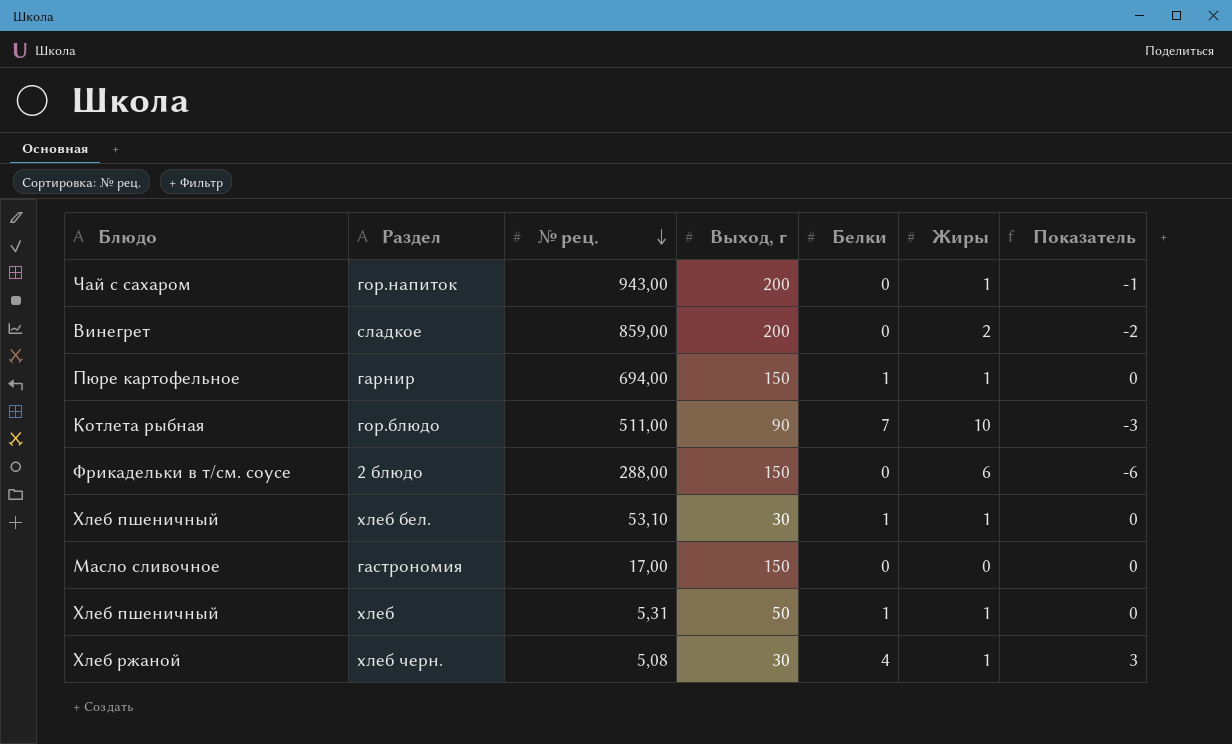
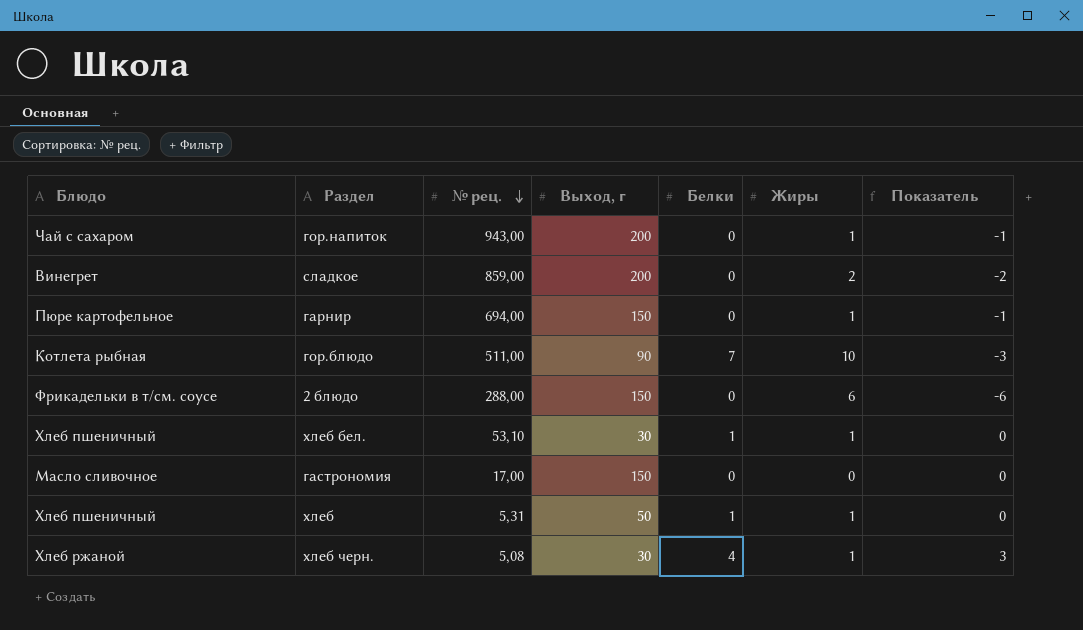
гарнир | Белки: 1 -> 0
гарнир | Показатель: 0 -> -1

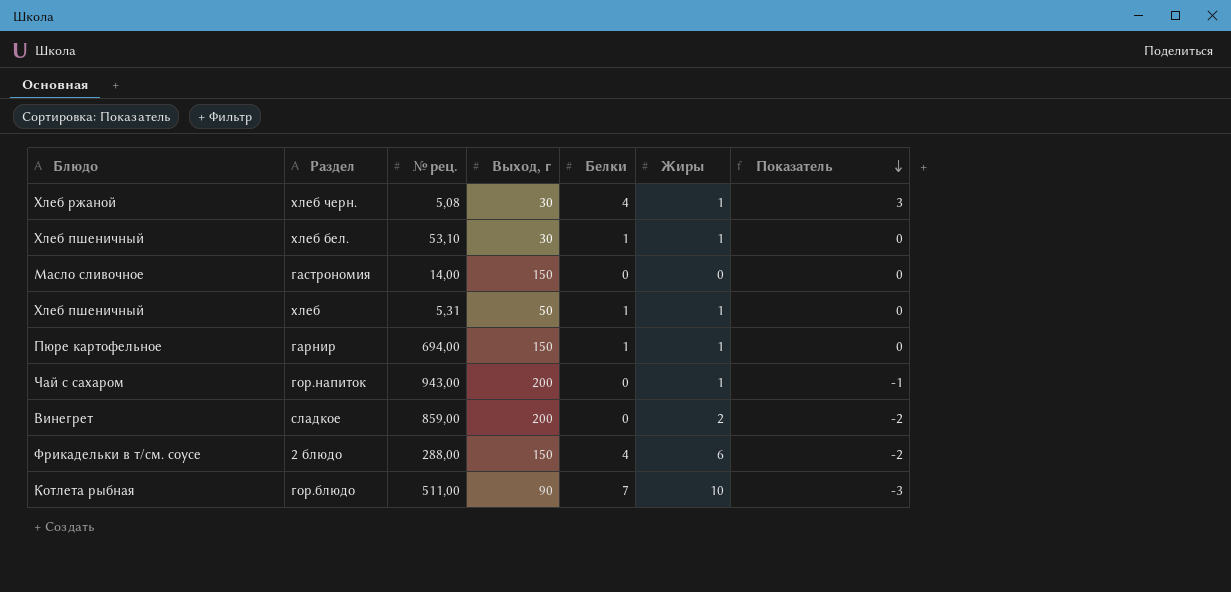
row order: № рец. descending -> Показатель descending
гастрономия | № рец.: 17,00 -> 14,00
гарнир | Белки: 0 -> 1
гарнир | Показатель: -1 -> 0
2 блюдо | Белки: 0 -> 4
2 блюдо | Показатель: -6 -> -2

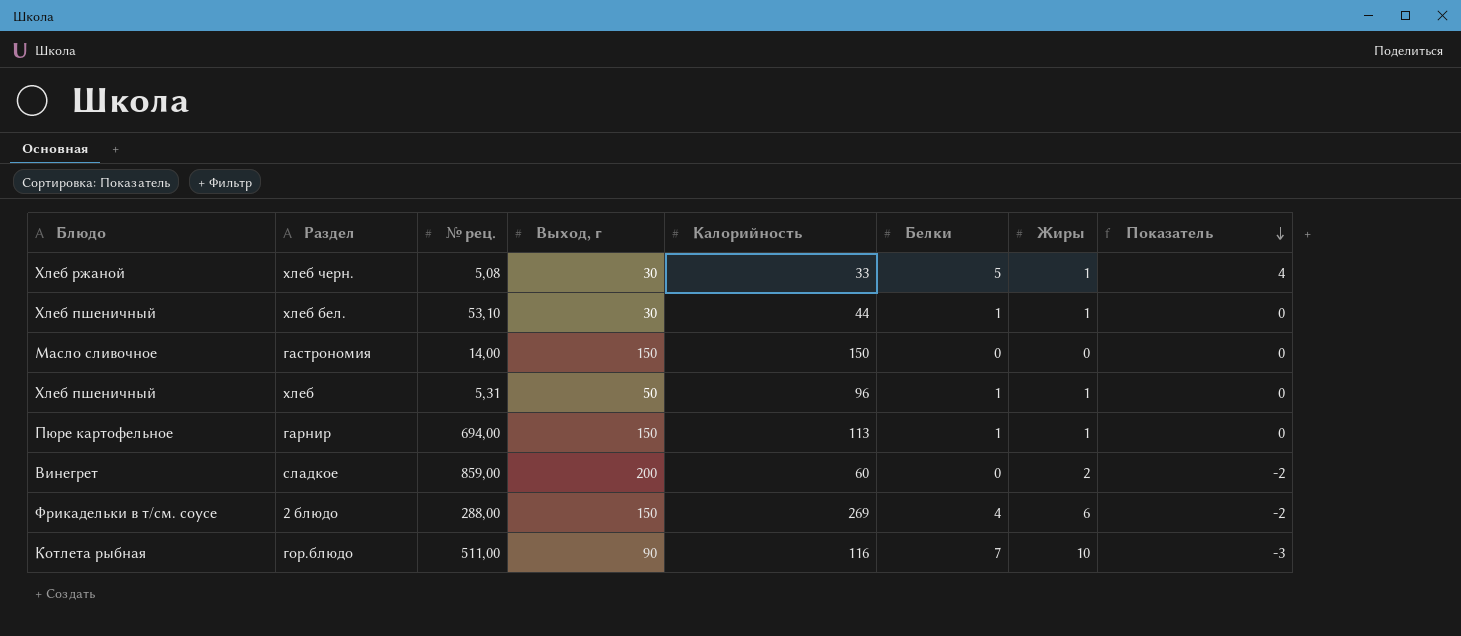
column Калорийность | position: none -> 5
row гор.напиток: Чай с сахаром | 943,00 | 200 | 0 | 1 | -1 -> none
хлеб черн. | Белки: 4 -> 5
хлеб черн. | Показатель: 3 -> 4

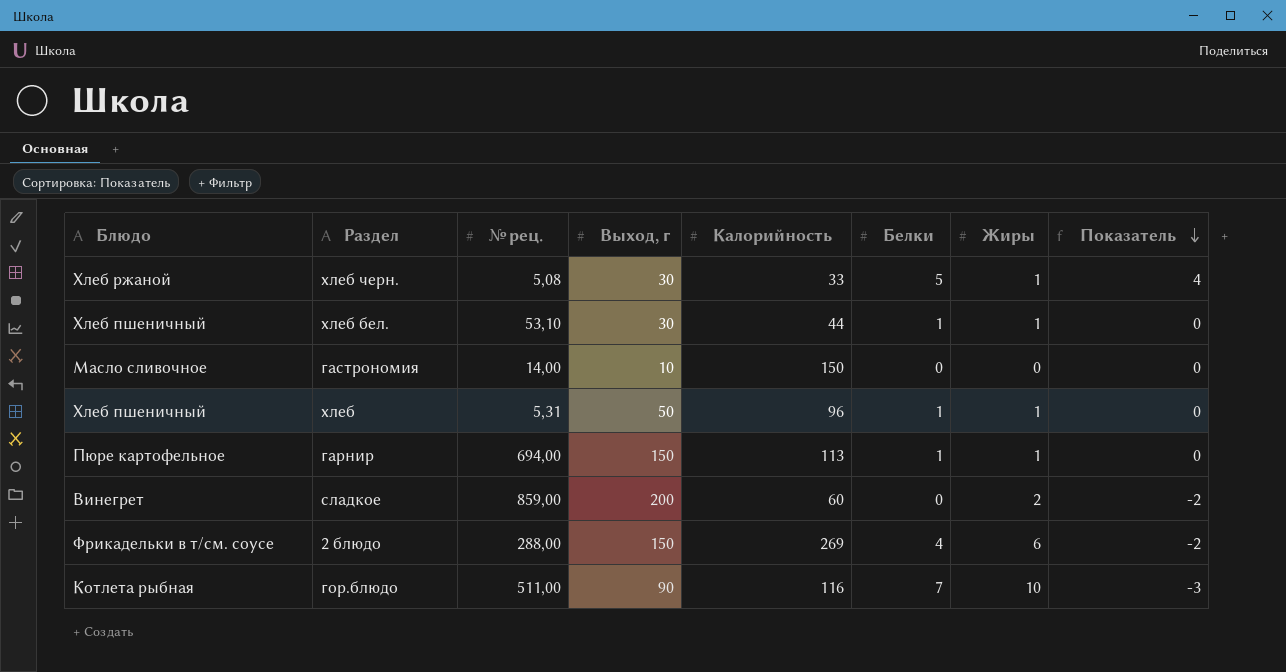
гастрономия | Выход, г: 150 -> 10

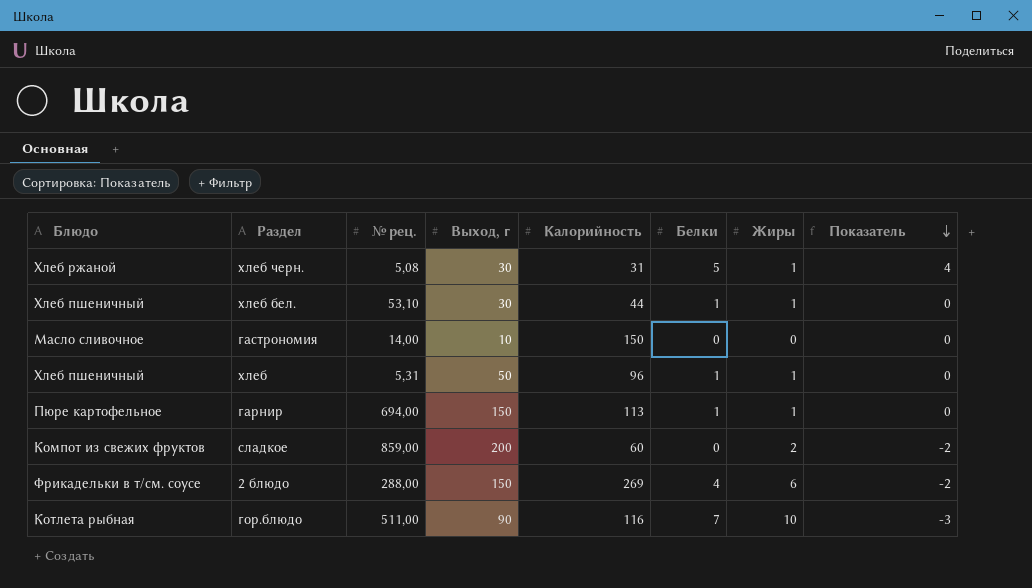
хлеб черн. | Калорийность: 33 -> 31
сладкое | Блюдо: Винегрет -> Компот из свежих фруктов

